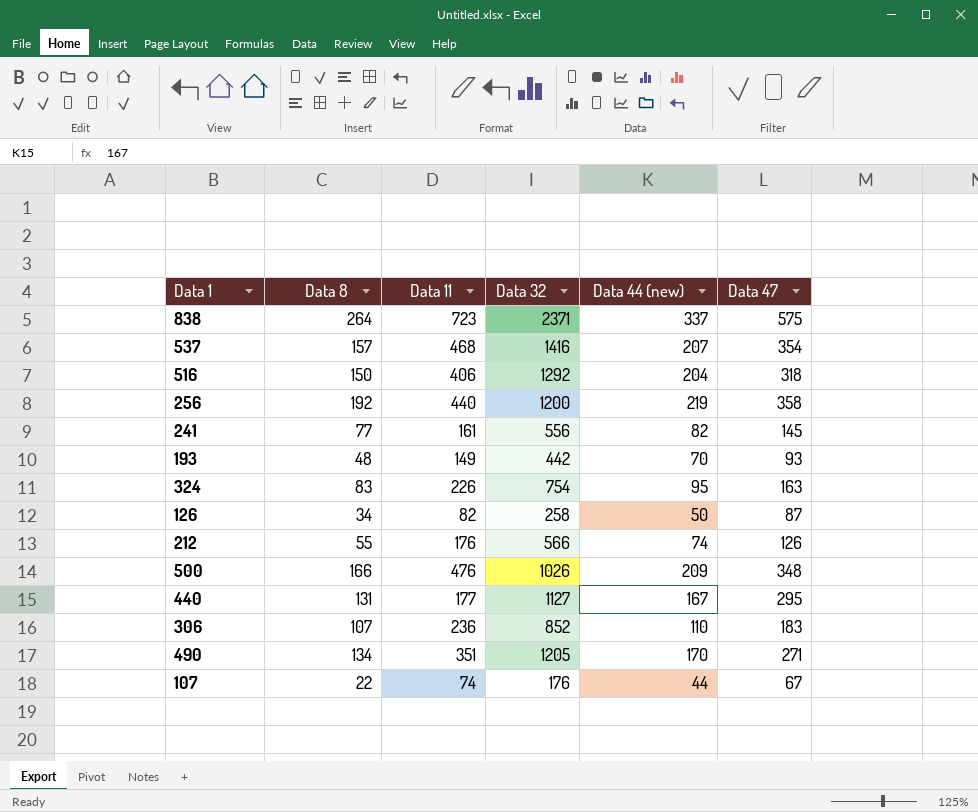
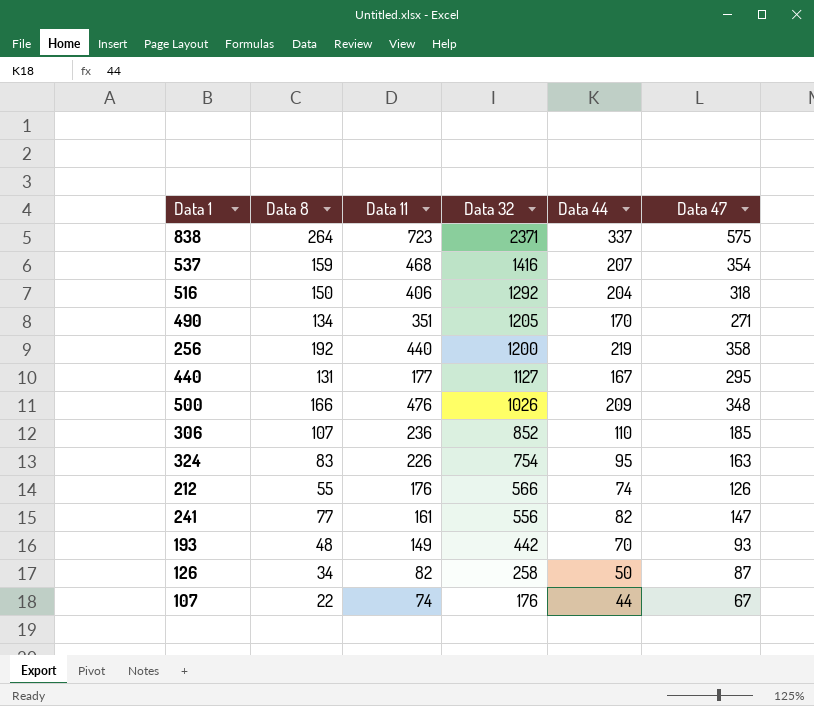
row order: none -> Data 32 descending
column name: Data 44 (new) -> Data 44
537 | Data 8: 157 -> 159
306 | Data 47: 183 -> 185
241 | Data 47: 145 -> 147

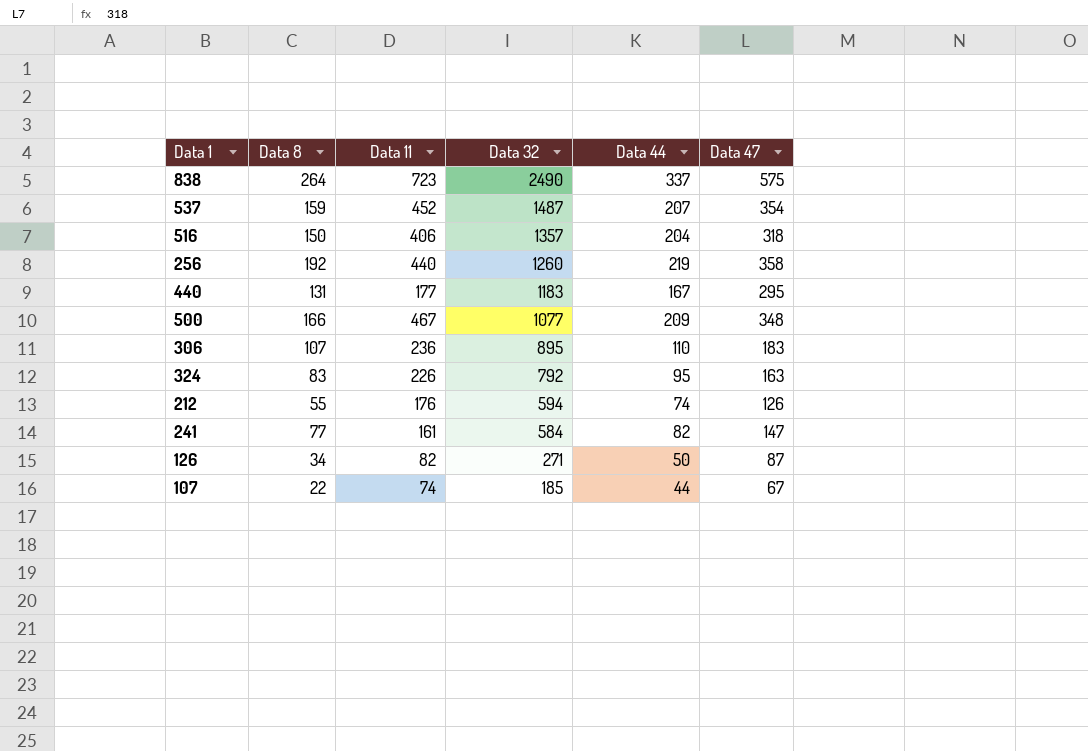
row 490: 134 | 351 | 1205 | 170 | 271 -> none
row 193: 48 | 149 | 442 | 70 | 93 -> none
838 | Data 32: 2371 -> 2490
537 | Data 11: 468 -> 452
537 | Data 32: 1416 -> 1487
516 | Data 32: 1292 -> 1357
256 | Data 32: 1200 -> 1260
440 | Data 32: 1127 -> 1183
500 | Data 11: 476 -> 467
500 | Data 32: 1026 -> 1077
306 | Data 32: 852 -> 895
306 | Data 47: 185 -> 183
324 | Data 32: 754 -> 792
212 | Data 32: 566 -> 594
241 | Data 32: 556 -> 584
126 | Data 32: 258 -> 271
107 | Data 32: 176 -> 185

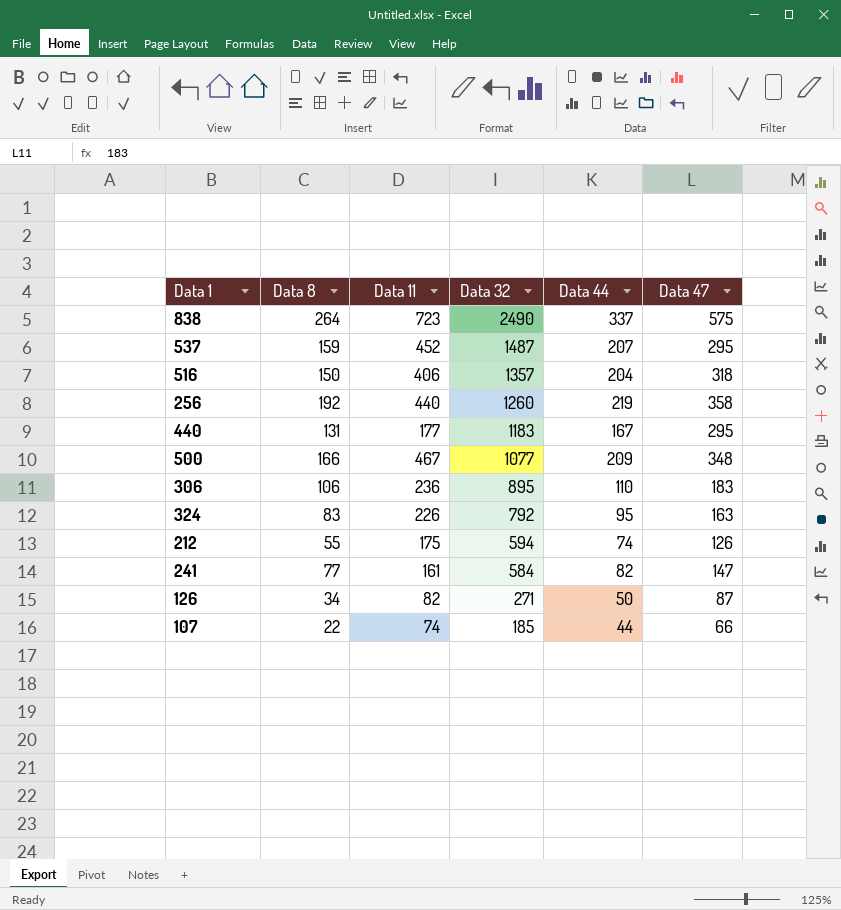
537 | Data 47: 354 -> 295
306 | Data 8: 107 -> 106
212 | Data 11: 176 -> 175
107 | Data 47: 67 -> 66

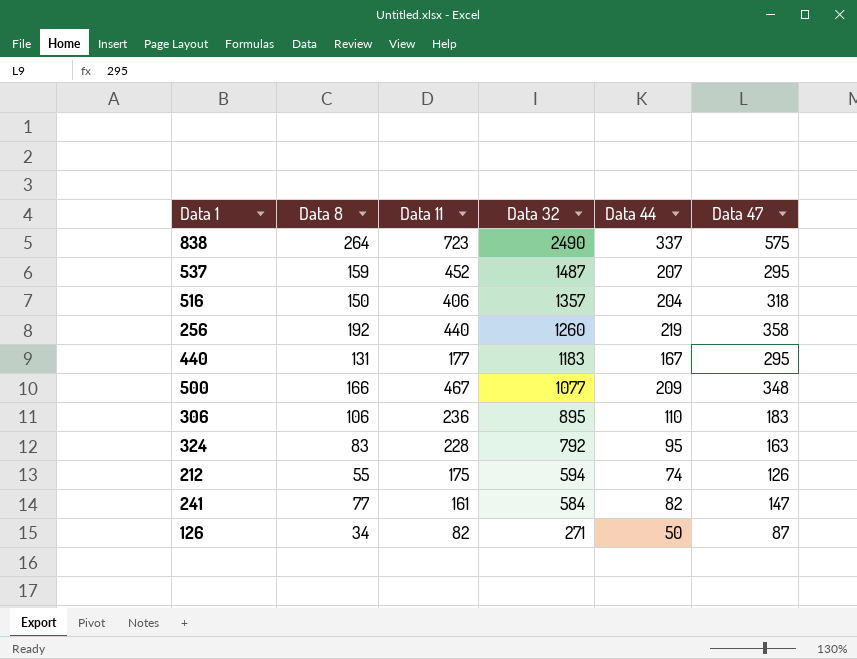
row 107: 22 | 74 | 185 | 44 | 66 -> none
324 | Data 11: 226 -> 228

